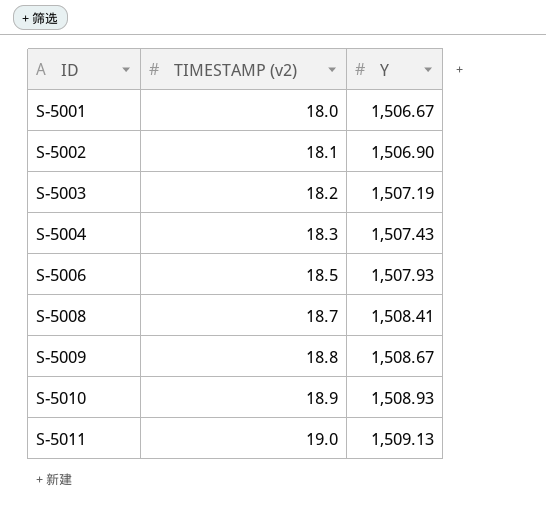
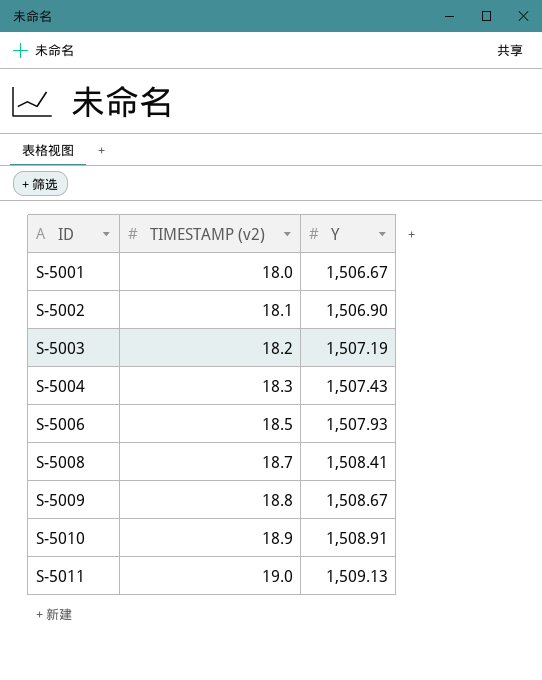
S-5010 | Y: 1,508.93 -> 1,508.91

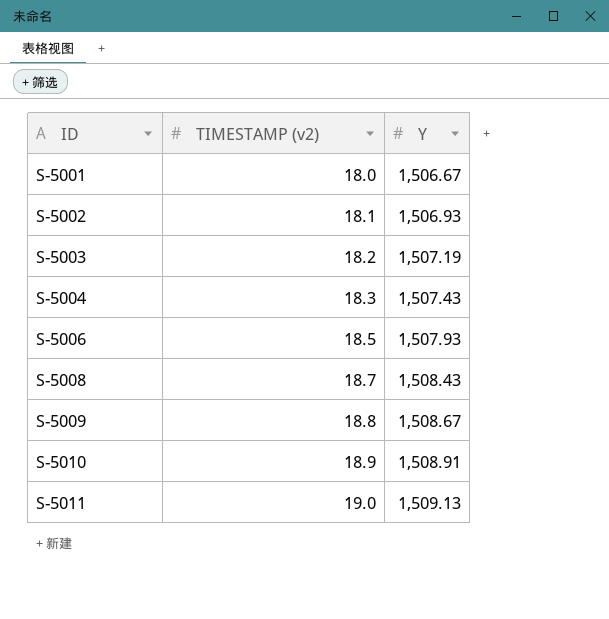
S-5002 | Y: 1,506.90 -> 1,506.93
S-5008 | Y: 1,508.41 -> 1,508.43

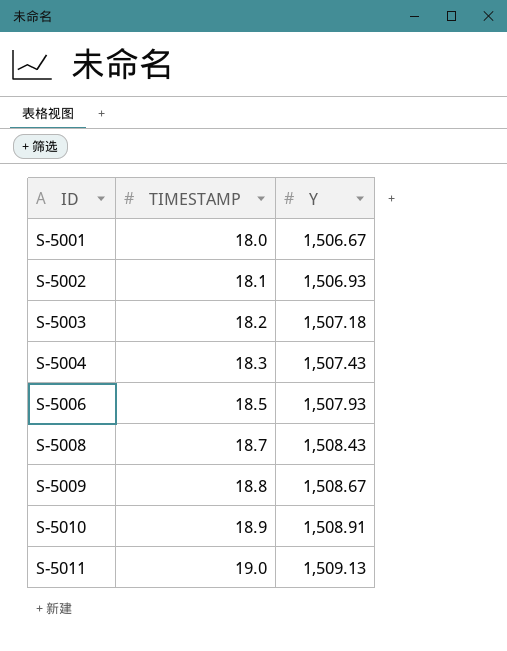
column name: TIMESTAMP (v2) -> TIMESTAMP
S-5003 | Y: 1,507.19 -> 1,507.18

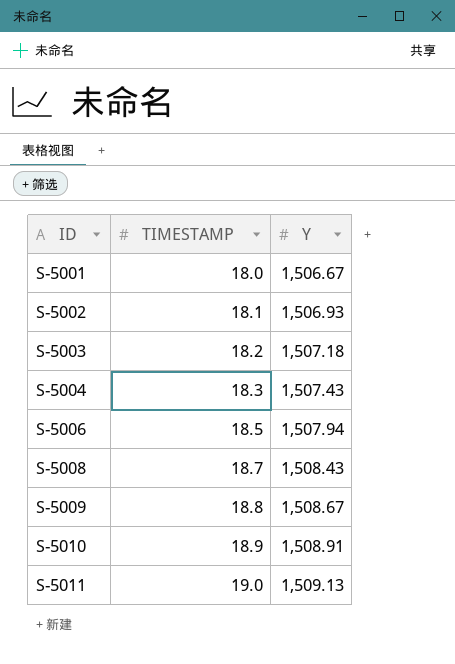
S-5006 | Y: 1,507.93 -> 1,507.94

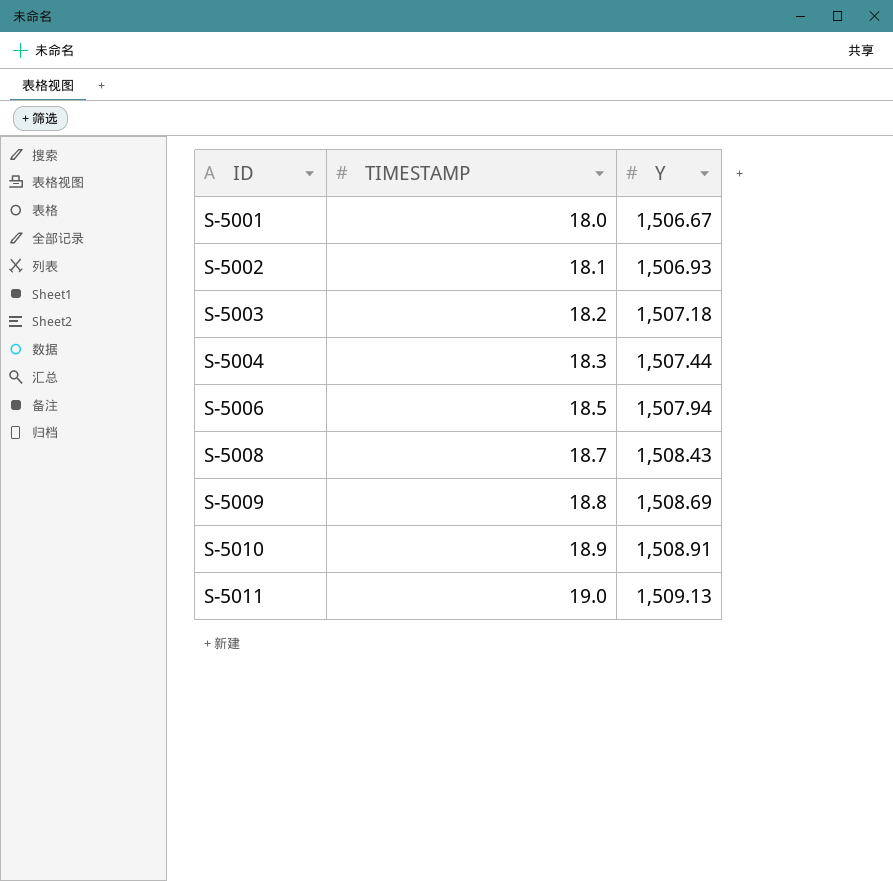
S-5004 | Y: 1,507.43 -> 1,507.44
S-5009 | Y: 1,508.67 -> 1,508.69

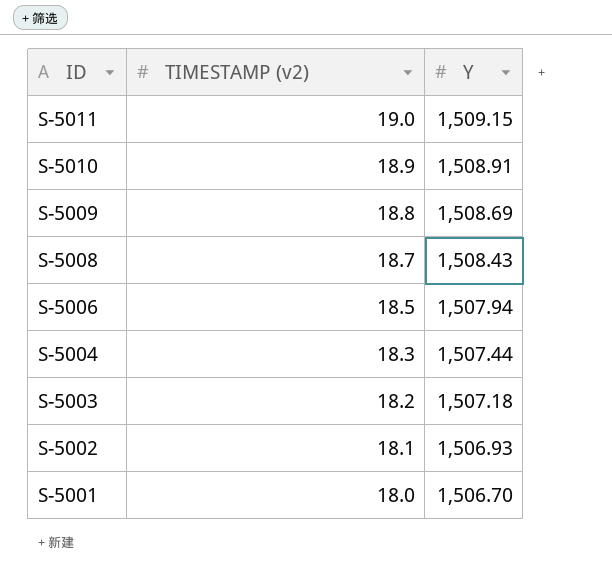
row order: ID ascending -> ID descending
column name: TIMESTAMP -> TIMESTAMP (v2)
S-5011 | Y: 1,509.13 -> 1,509.15
S-5001 | Y: 1,506.67 -> 1,506.70

